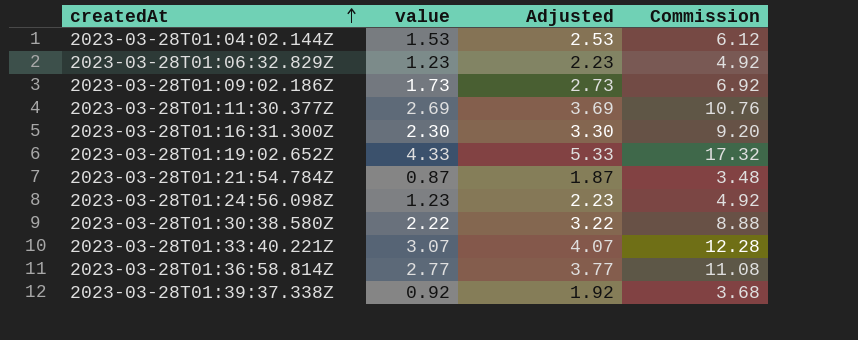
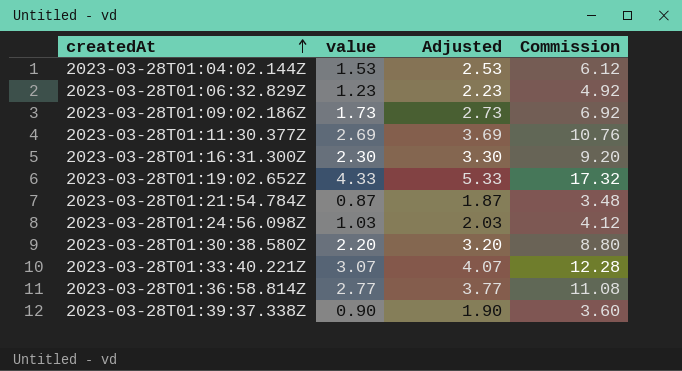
2023-03-28T01:24:56.098Z | value: 1.23 -> 1.03
2023-03-28T01:24:56.098Z | Adjusted: 2.23 -> 2.03
2023-03-28T01:24:56.098Z | Commission: 4.92 -> 4.12
2023-03-28T01:30:38.580Z | value: 2.22 -> 2.20
2023-03-28T01:30:38.580Z | Adjusted: 3.22 -> 3.20
2023-03-28T01:30:38.580Z | Commission: 8.88 -> 8.80
2023-03-28T01:39:37.338Z | value: 0.92 -> 0.90
2023-03-28T01:39:37.338Z | Adjusted: 1.92 -> 1.90
2023-03-28T01:39:37.338Z | Commission: 3.68 -> 3.60

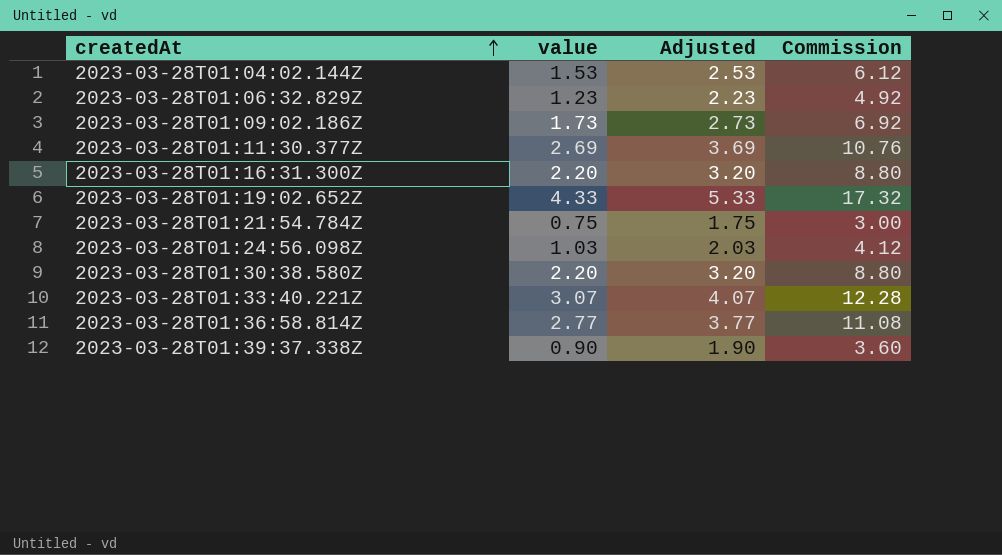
2023-03-28T01:16:31.300Z | value: 2.30 -> 2.20
2023-03-28T01:16:31.300Z | Adjusted: 3.30 -> 3.20
2023-03-28T01:16:31.300Z | Commission: 9.20 -> 8.80
2023-03-28T01:21:54.784Z | value: 0.87 -> 0.75
2023-03-28T01:21:54.784Z | Adjusted: 1.87 -> 1.75
2023-03-28T01:21:54.784Z | Commission: 3.48 -> 3.00

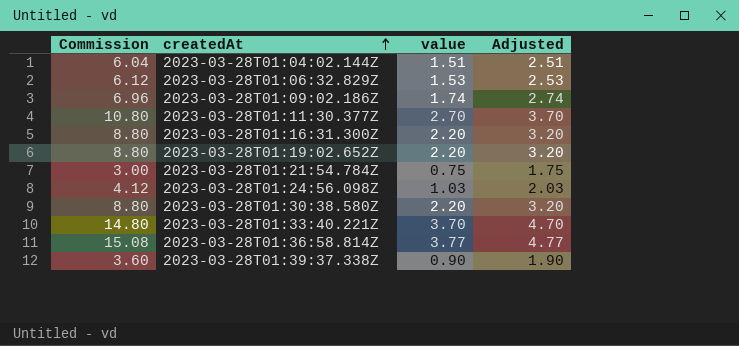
column Commission | position: 4 -> 1
2023-03-28T01:04:02.144Z | Commission: 6.12 -> 6.04
2023-03-28T01:04:02.144Z | value: 1.53 -> 1.51
2023-03-28T01:04:02.144Z | Adjusted: 2.53 -> 2.51
2023-03-28T01:06:32.829Z | Commission: 4.92 -> 6.12
2023-03-28T01:06:32.829Z | value: 1.23 -> 1.53
2023-03-28T01:06:32.829Z | Adjusted: 2.23 -> 2.53
2023-03-28T01:09:02.186Z | Commission: 6.92 -> 6.96
2023-03-28T01:09:02.186Z | value: 1.73 -> 1.74
2023-03-28T01:09:02.186Z | Adjusted: 2.73 -> 2.74
2023-03-28T01:11:30.377Z | Commission: 10.76 -> 10.80
2023-03-28T01:11:30.377Z | value: 2.69 -> 2.70
2023-03-28T01:11:30.377Z | Adjusted: 3.69 -> 3.70
2023-03-28T01:19:02.652Z | Commission: 17.32 -> 8.80
2023-03-28T01:19:02.652Z | value: 4.33 -> 2.20
2023-03-28T01:19:02.652Z | Adjusted: 5.33 -> 3.20
2023-03-28T01:33:40.221Z | Commission: 12.28 -> 14.80
2023-03-28T01:33:40.221Z | value: 3.07 -> 3.70
2023-03-28T01:33:40.221Z | Adjusted: 4.07 -> 4.70
2023-03-28T01:36:58.814Z | Commission: 11.08 -> 15.08
2023-03-28T01:36:58.814Z | value: 2.77 -> 3.77
2023-03-28T01:36:58.814Z | Adjusted: 3.77 -> 4.77

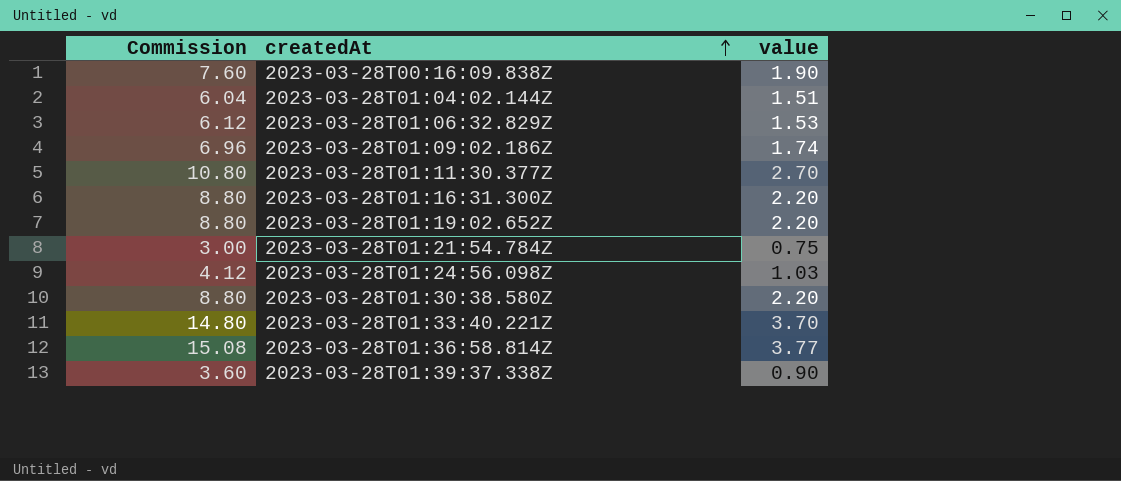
column Adjusted | formula: [value] + 1 -> none
row 2023-03-28T00:16:09.838Z: none -> 7.60 | 1.90

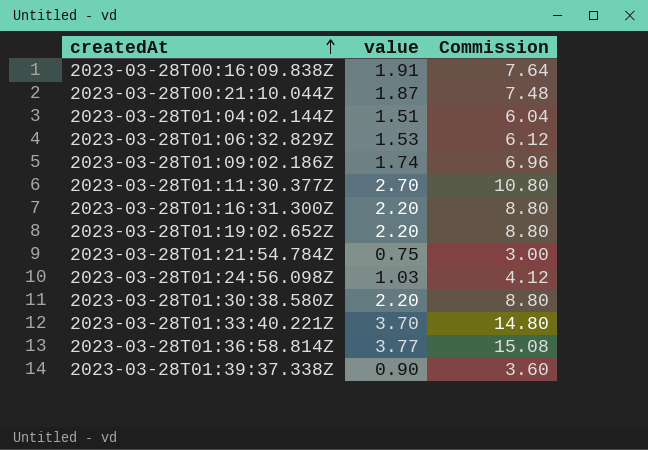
column Commission | position: 1 -> 3
2023-03-28T00:16:09.838Z | value: 1.90 -> 1.91
2023-03-28T00:16:09.838Z | Commission: 7.60 -> 7.64
row 2023-03-28T00:21:10.044Z: none -> 1.87 | 7.48

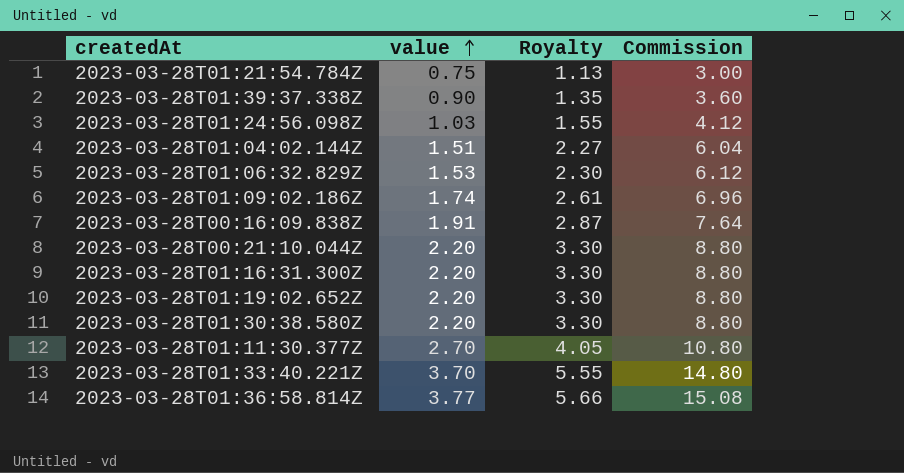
row order: createdAt ascending -> value ascending
column Royalty | formula: none -> [value] * 1.5
2023-03-28T00:21:10.044Z | value: 1.87 -> 2.20
2023-03-28T00:21:10.044Z | Commission: 7.48 -> 8.80

